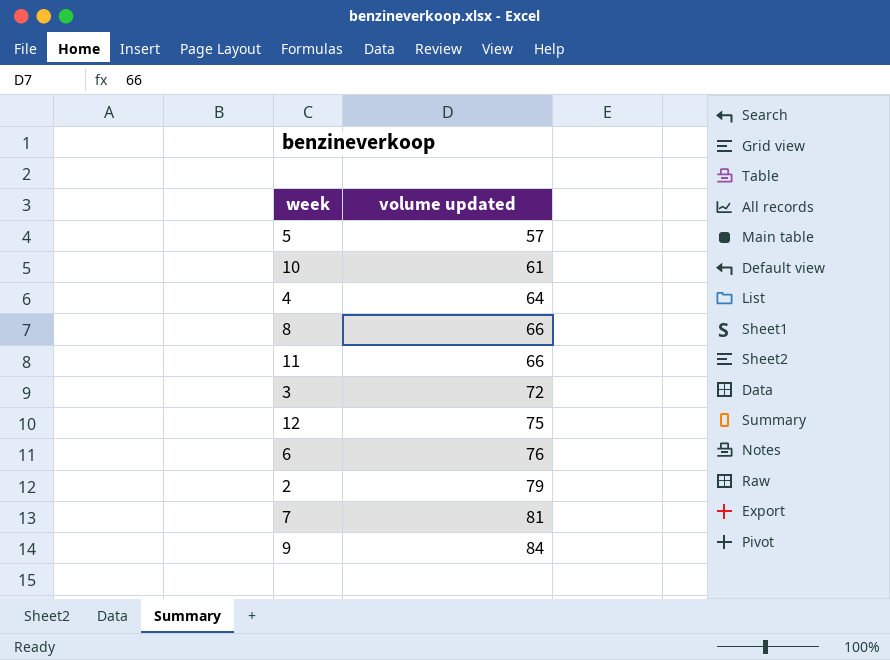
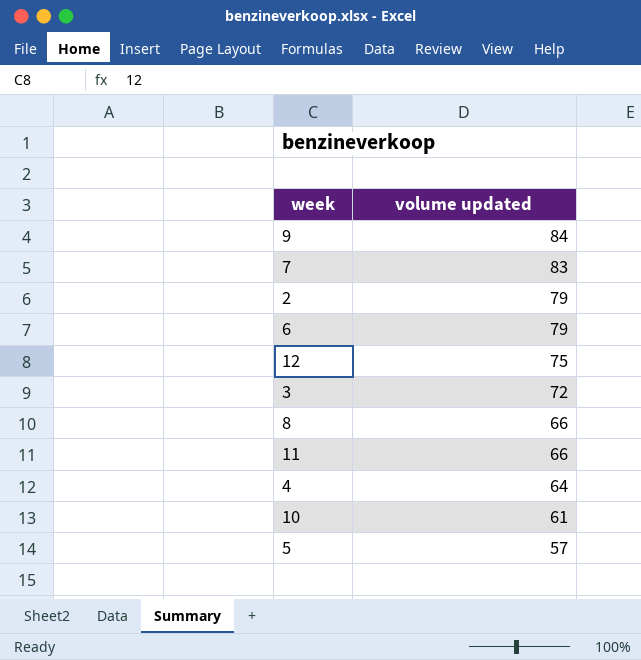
row order: volume updated ascending -> volume updated descending
7 | volume updated: 81 -> 83
6 | volume updated: 76 -> 79

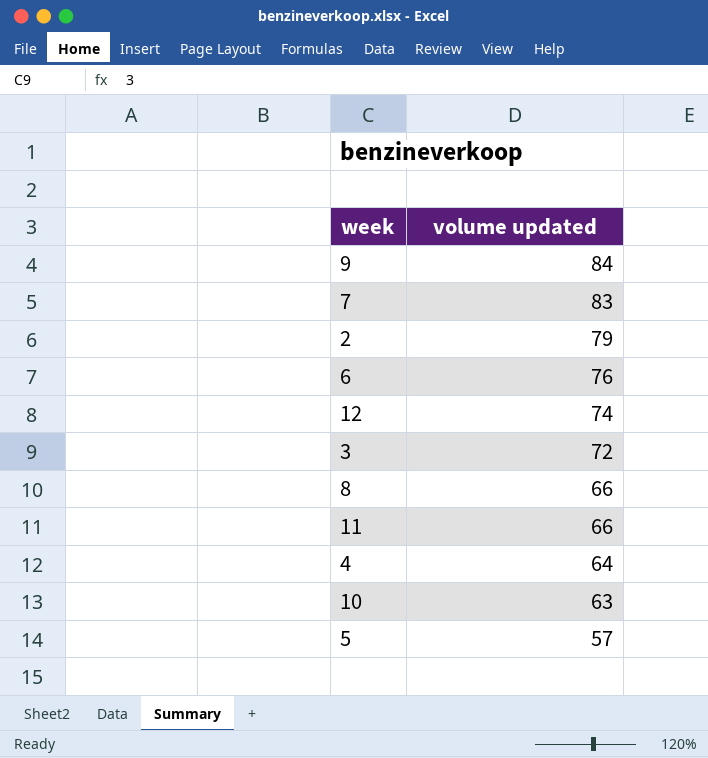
6 | volume updated: 79 -> 76
12 | volume updated: 75 -> 74
10 | volume updated: 61 -> 63

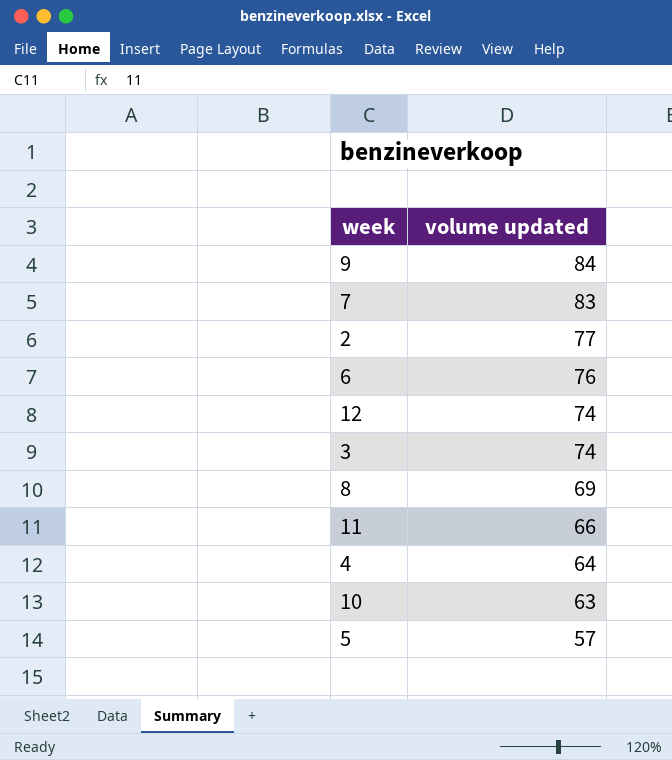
2 | volume updated: 79 -> 77
3 | volume updated: 72 -> 74
8 | volume updated: 66 -> 69

